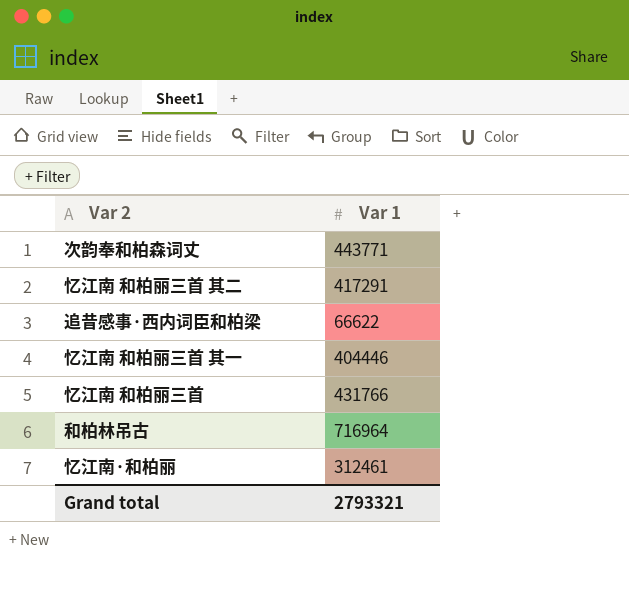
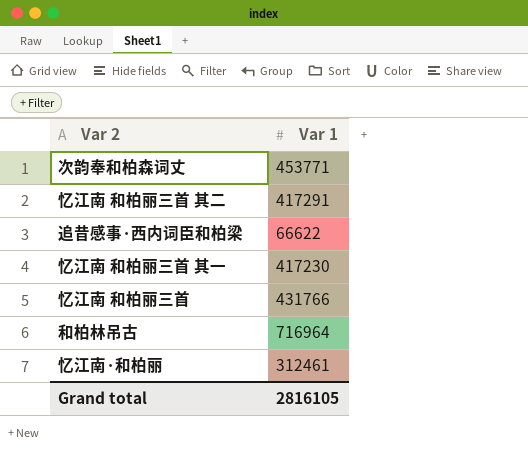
次韵奉和柏森词丈 | Var 1: 443771 -> 453771
忆江南 和柏丽三首 其一 | Var 1: 404446 -> 417230
Grand total | Var 1: 2793321 -> 2816105

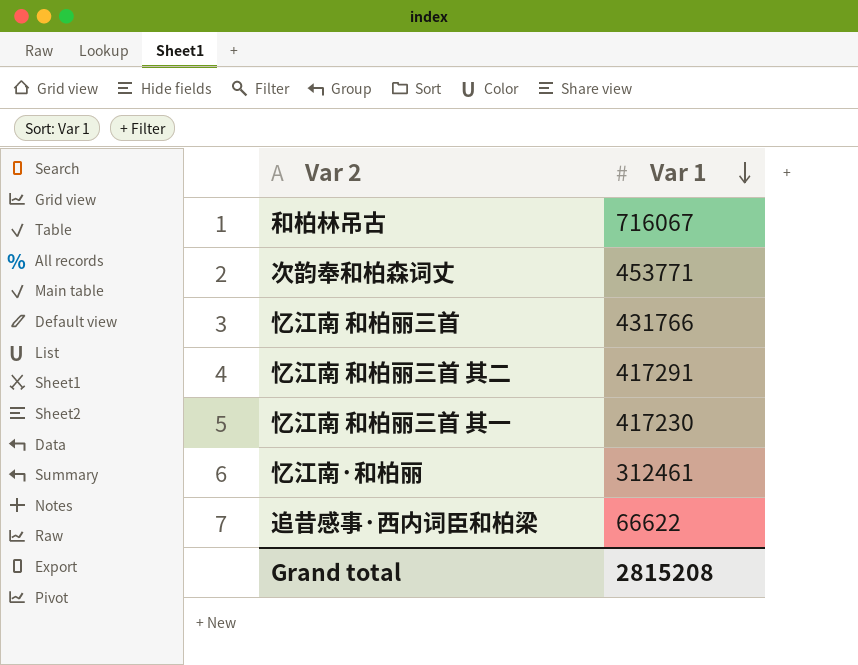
row order: none -> Var 1 descending
和柏林吊古 | Var 1: 716964 -> 716067
Grand total | Var 1: 2816105 -> 2815208

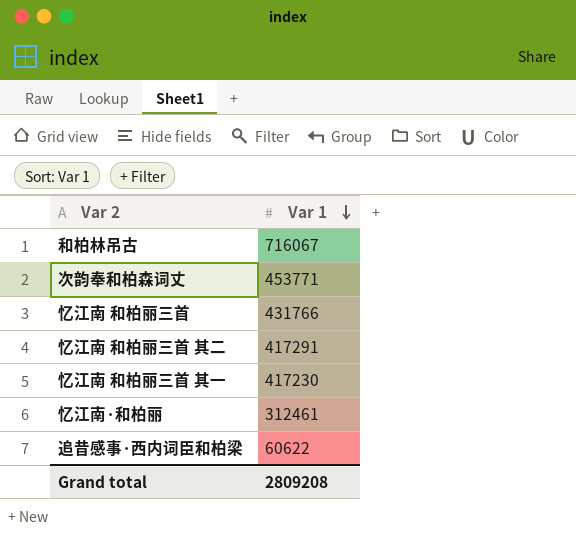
追昔感事·西内词臣和柏梁 | Var 1: 66622 -> 60622
Grand total | Var 1: 2815208 -> 2809208

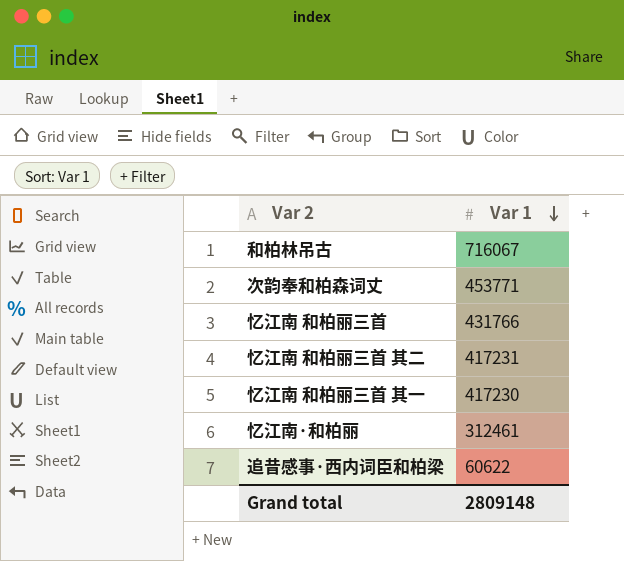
忆江南 和柏丽三首 其二 | Var 1: 417291 -> 417231
Grand total | Var 1: 2809208 -> 2809148

